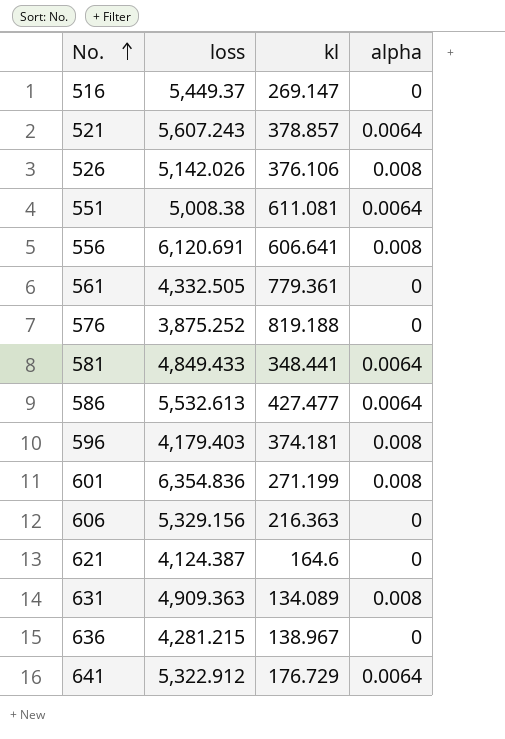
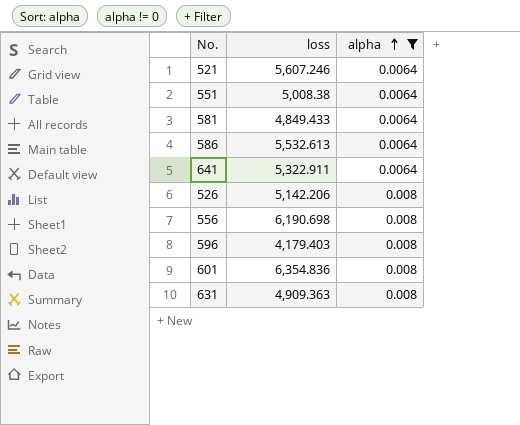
filter: none -> alpha != 0
row order: No. ascending -> alpha ascending
column kl | position: 3 -> none
521 | loss: 5,607.243 -> 5,607.246
641 | loss: 5,322.912 -> 5,322.911
526 | loss: 5,142.026 -> 5,142.206
556 | loss: 6,120.691 -> 6,190.698

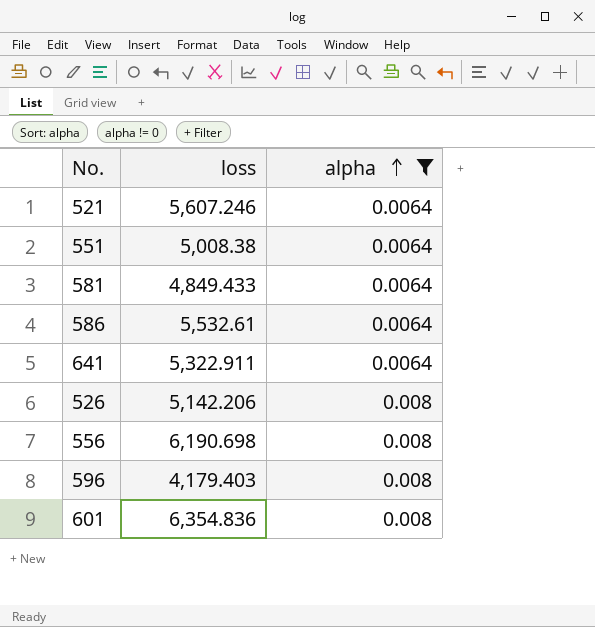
row 631: 4,909.363 | 0.008 -> none
586 | loss: 5,532.613 -> 5,532.61

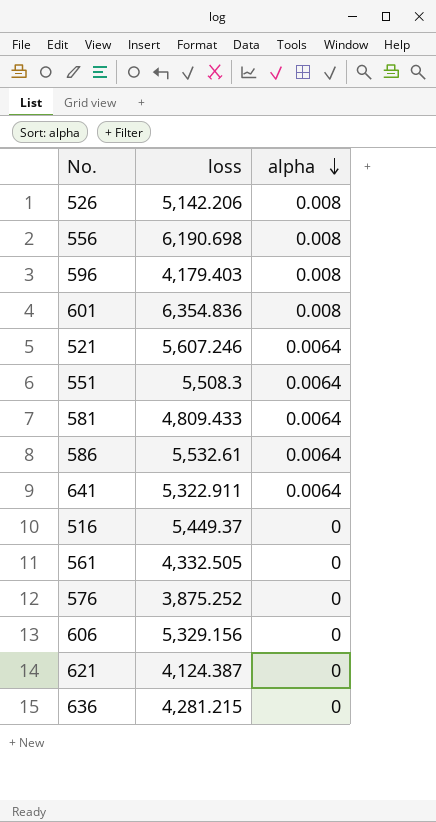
filter: alpha != 0 -> none
row order: alpha ascending -> alpha descending
551 | loss: 5,008.38 -> 5,508.3
581 | loss: 4,849.433 -> 4,809.433

